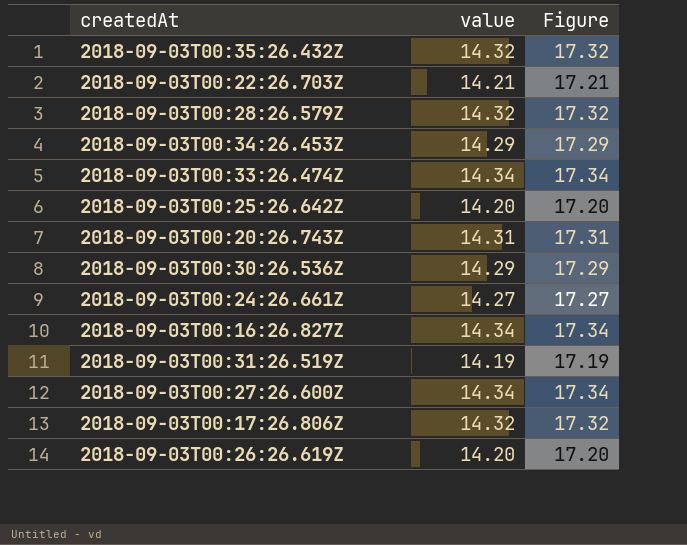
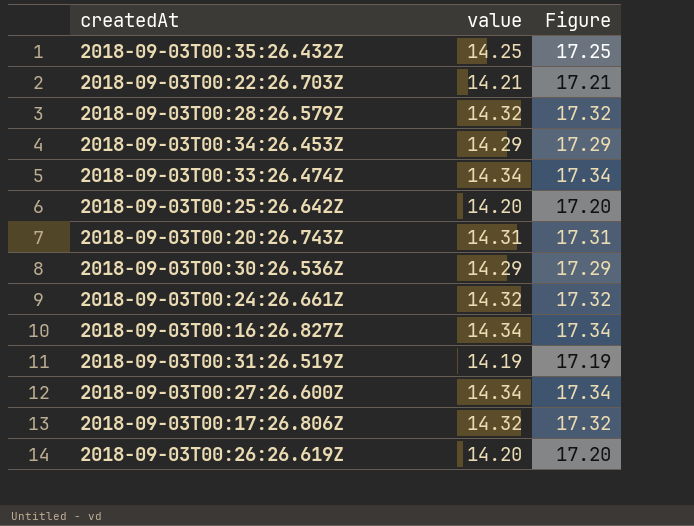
2018-09-03T00:35:26.432Z | value: 14.32 -> 14.25
2018-09-03T00:35:26.432Z | Figure: 17.32 -> 17.25
2018-09-03T00:24:26.661Z | value: 14.27 -> 14.32
2018-09-03T00:24:26.661Z | Figure: 17.27 -> 17.32

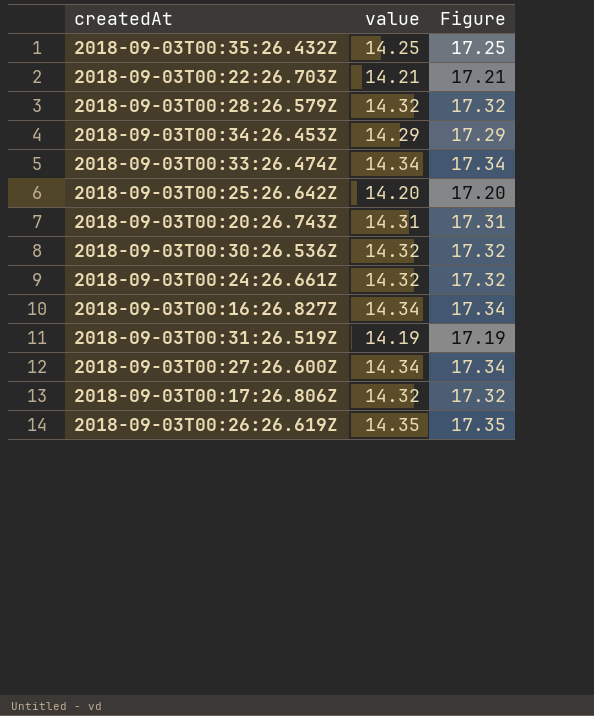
2018-09-03T00:30:26.536Z | value: 14.29 -> 14.32
2018-09-03T00:30:26.536Z | Figure: 17.29 -> 17.32
2018-09-03T00:26:26.619Z | value: 14.20 -> 14.35
2018-09-03T00:26:26.619Z | Figure: 17.20 -> 17.35

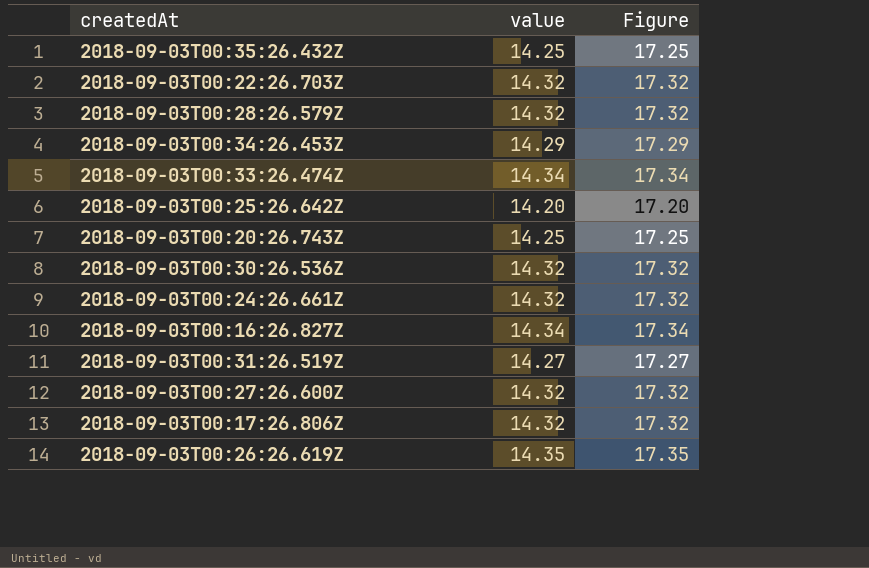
2018-09-03T00:22:26.703Z | value: 14.21 -> 14.32
2018-09-03T00:22:26.703Z | Figure: 17.21 -> 17.32
2018-09-03T00:20:26.743Z | value: 14.31 -> 14.25
2018-09-03T00:20:26.743Z | Figure: 17.31 -> 17.25
2018-09-03T00:31:26.519Z | value: 14.19 -> 14.27
2018-09-03T00:31:26.519Z | Figure: 17.19 -> 17.27
2018-09-03T00:27:26.600Z | value: 14.34 -> 14.32
2018-09-03T00:27:26.600Z | Figure: 17.34 -> 17.32

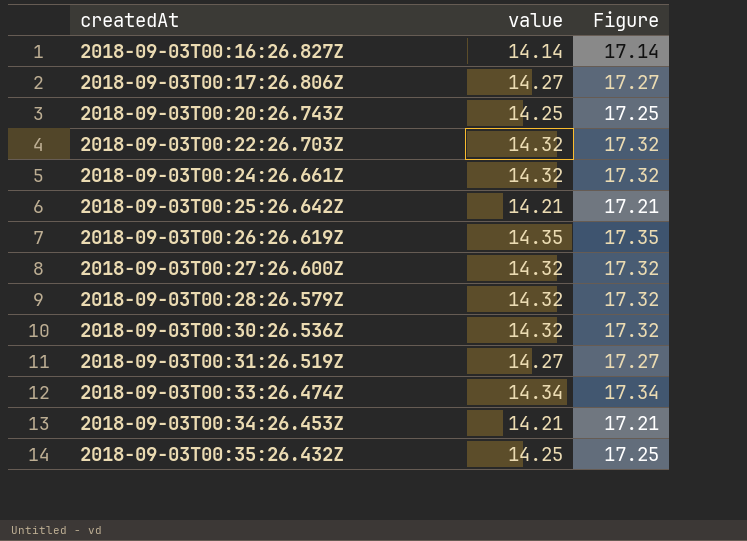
row order: none -> createdAt ascending
2018-09-03T00:16:26.827Z | value: 14.34 -> 14.14
2018-09-03T00:16:26.827Z | Figure: 17.34 -> 17.14
2018-09-03T00:17:26.806Z | value: 14.32 -> 14.27
2018-09-03T00:17:26.806Z | Figure: 17.32 -> 17.27
2018-09-03T00:25:26.642Z | value: 14.20 -> 14.21
2018-09-03T00:25:26.642Z | Figure: 17.20 -> 17.21
2018-09-03T00:34:26.453Z | value: 14.29 -> 14.21
2018-09-03T00:34:26.453Z | Figure: 17.29 -> 17.21

